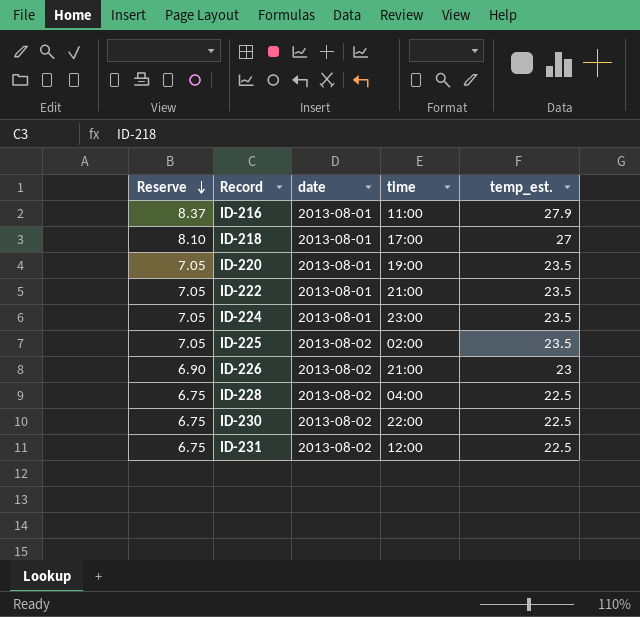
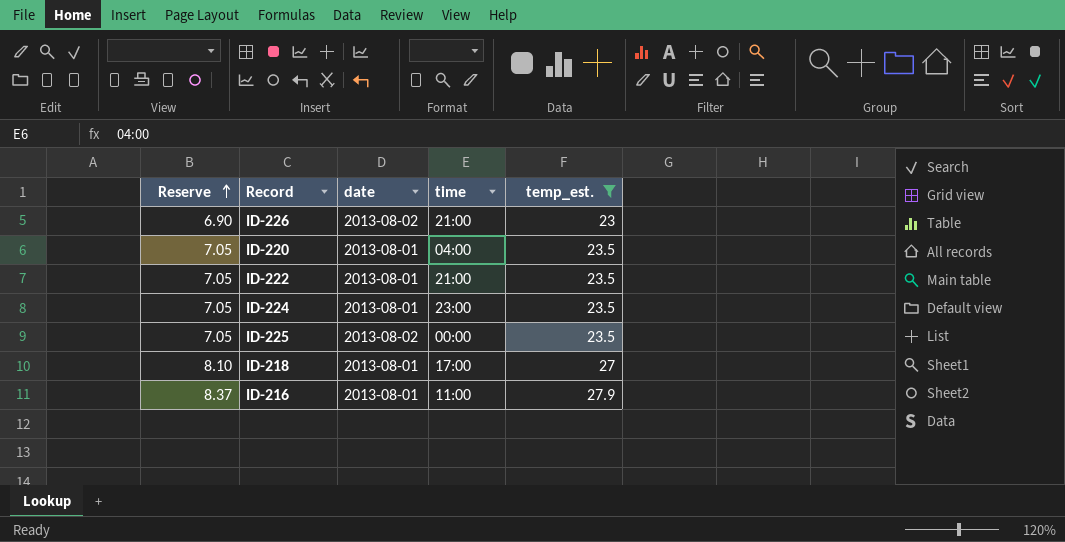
filter: none -> temp_est. != 22.5
row order: Reserve descending -> Reserve ascending
ID-220 | time: 19:00 -> 04:00
ID-225 | time: 02:00 -> 00:00

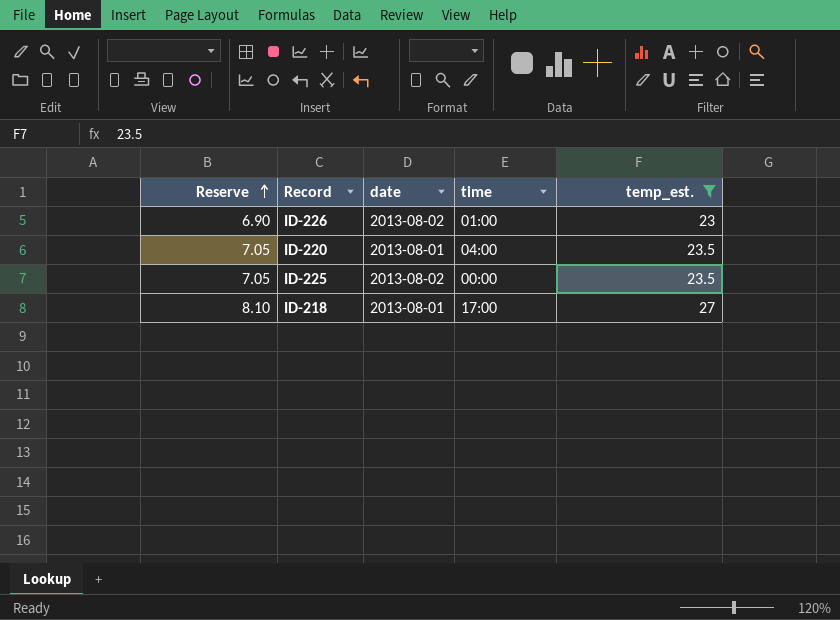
row ID-222: 7.05 | 2013-08-01 | 21:00 | 23.5 -> none
row ID-224: 7.05 | 2013-08-01 | 23:00 | 23.5 -> none
row ID-216: 8.37 | 2013-08-01 | 11:00 | 27.9 -> none
ID-226 | time: 21:00 -> 01:00

